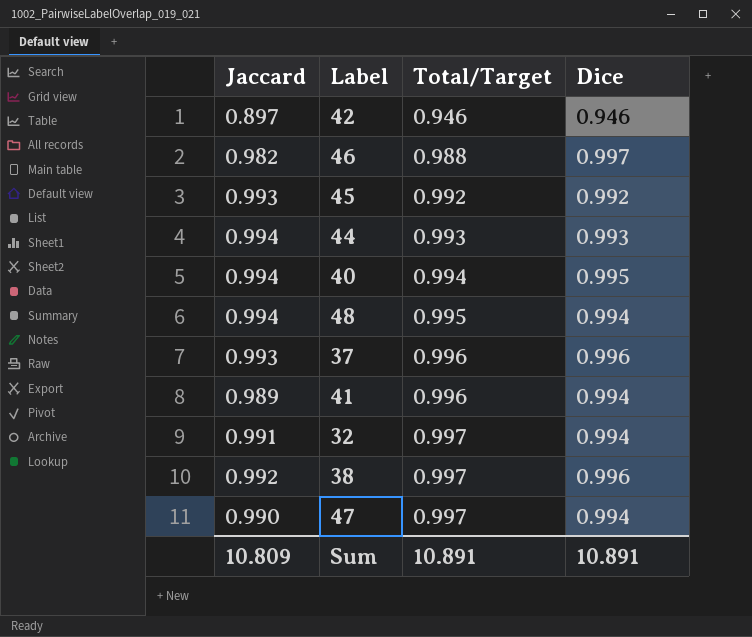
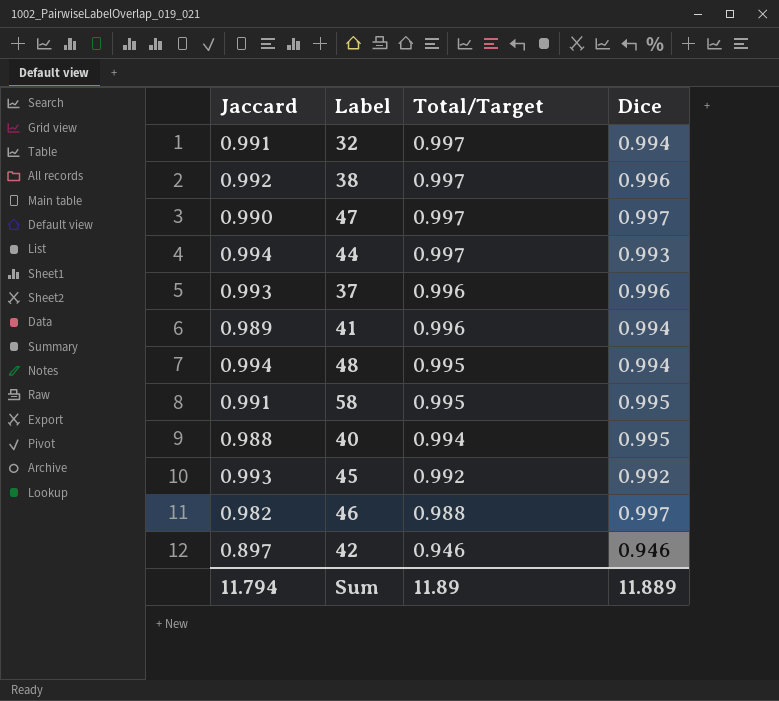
row order: Total/Target ascending -> Total/Target descending
47 | Dice: 0.994 -> 0.997
44 | Total/Target: 0.993 -> 0.997
row 58: none -> 0.991 | 0.995 | 0.995
40 | Jaccard: 0.994 -> 0.988
Sum | Jaccard: 10.809 -> 11.794
Sum | Total/Target: 10.891 -> 11.89
Sum | Dice: 10.891 -> 11.889

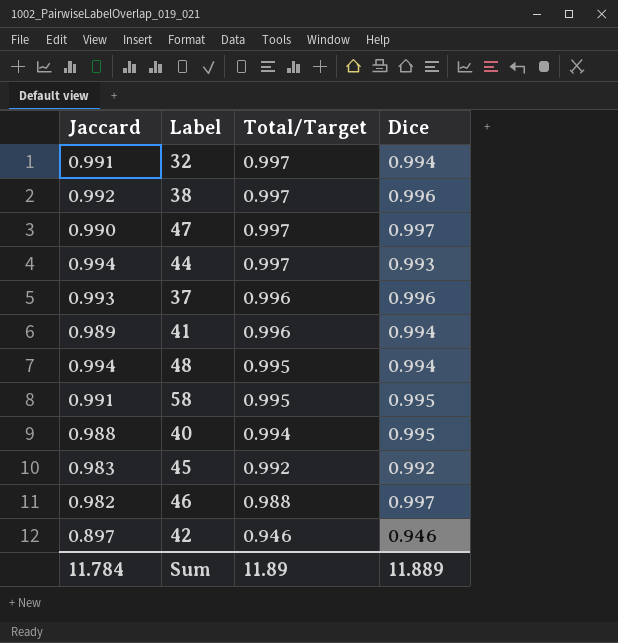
45 | Jaccard: 0.993 -> 0.983
Sum | Jaccard: 11.794 -> 11.784

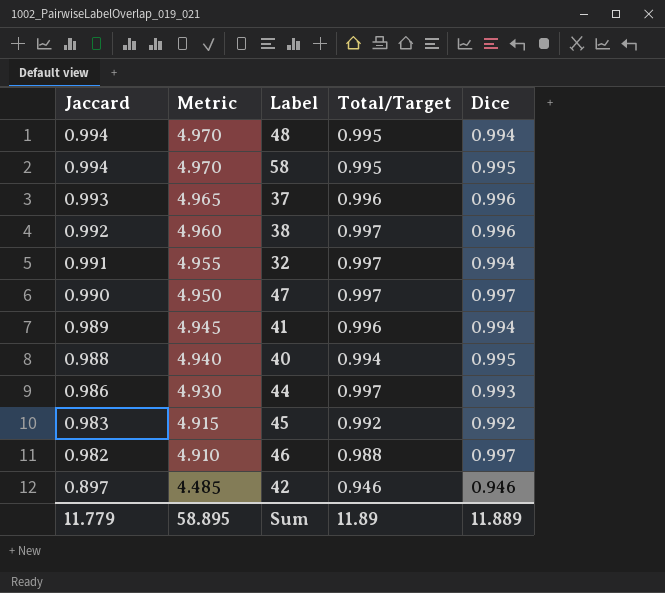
row order: Total/Target descending -> Jaccard descending
column Metric | formula: none -> [Jaccard] * 5
58 | Jaccard: 0.991 -> 0.994
44 | Jaccard: 0.994 -> 0.986
Sum | Jaccard: 11.784 -> 11.779

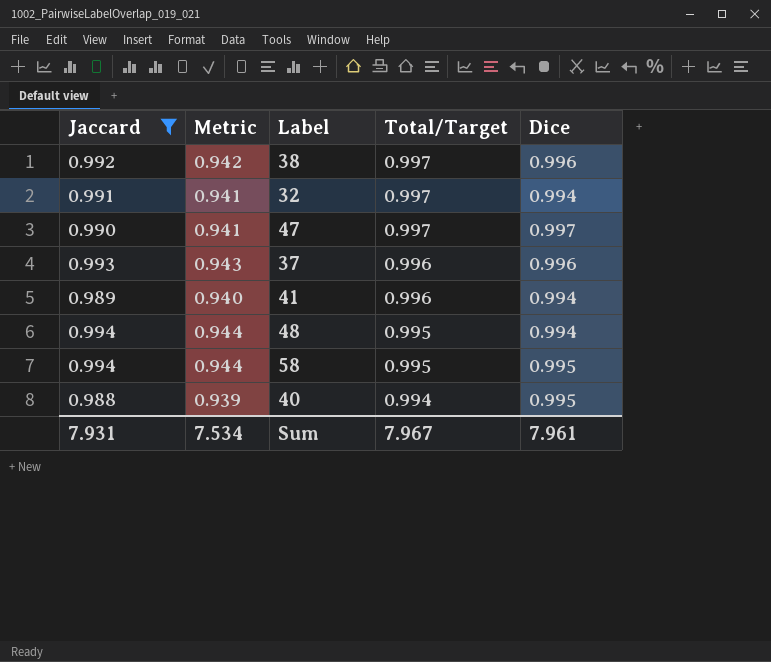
filter: none -> Jaccard >= 0.988
row order: Jaccard descending -> Total/Target descending
column Metric | formula: [Jaccard] * 5 -> [Jaccard] * 0.95
Sum | Jaccard: 11.779 -> 7.931
Sum | Metric: 58.895 -> 7.534
Sum | Total/Target: 11.89 -> 7.967
Sum | Dice: 11.889 -> 7.961

